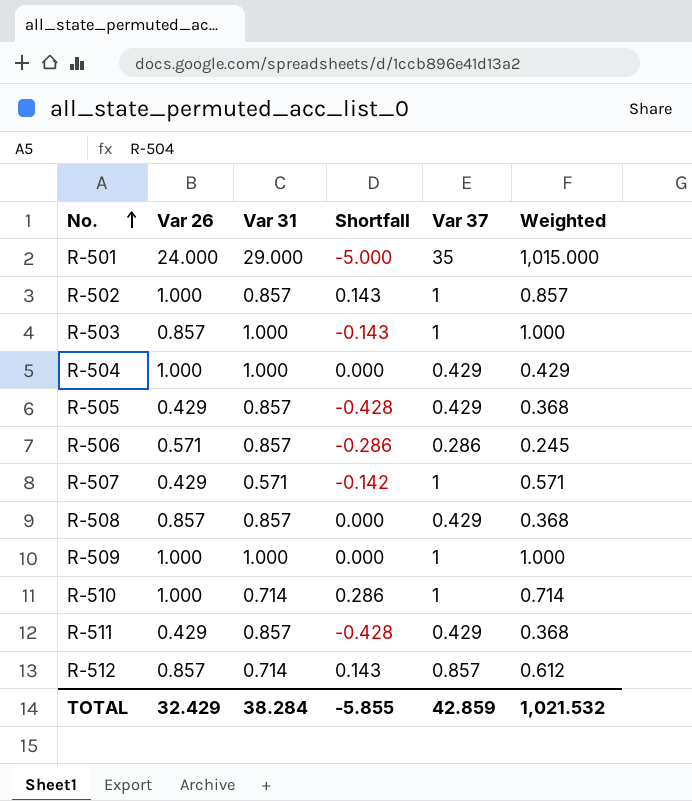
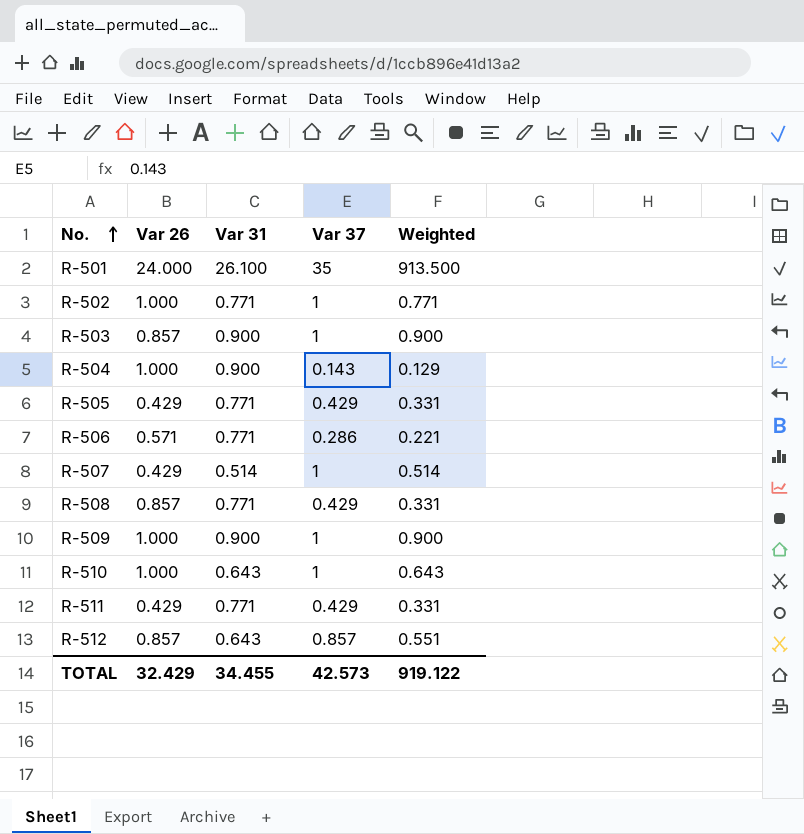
column Shortfall | formula: [Var 26] - [Var 31] -> none
R-501 | Var 31: 29.000 -> 26.100
R-501 | Weighted: 1,015.000 -> 913.500
R-502 | Var 31: 0.857 -> 0.771
R-502 | Weighted: 0.857 -> 0.771
R-503 | Var 31: 1.000 -> 0.900
R-503 | Weighted: 1.000 -> 0.900
R-504 | Var 31: 1.000 -> 0.900
R-504 | Var 37: 0.429 -> 0.143
R-504 | Weighted: 0.429 -> 0.129
R-505 | Var 31: 0.857 -> 0.771
R-505 | Weighted: 0.368 -> 0.331
R-506 | Var 31: 0.857 -> 0.771
R-506 | Weighted: 0.245 -> 0.221
R-507 | Var 31: 0.571 -> 0.514
R-507 | Weighted: 0.571 -> 0.514
R-508 | Var 31: 0.857 -> 0.771
R-508 | Weighted: 0.368 -> 0.331
R-509 | Var 31: 1.000 -> 0.900
R-509 | Weighted: 1.000 -> 0.900
R-510 | Var 31: 0.714 -> 0.643
R-510 | Weighted: 0.714 -> 0.643
R-511 | Var 31: 0.857 -> 0.771
R-511 | Weighted: 0.368 -> 0.331
R-512 | Var 31: 0.714 -> 0.643
R-512 | Weighted: 0.612 -> 0.551
TOTAL | Var 31: 38.284 -> 34.455
TOTAL | Var 37: 42.859 -> 42.573
TOTAL | Weighted: 1,021.532 -> 919.122

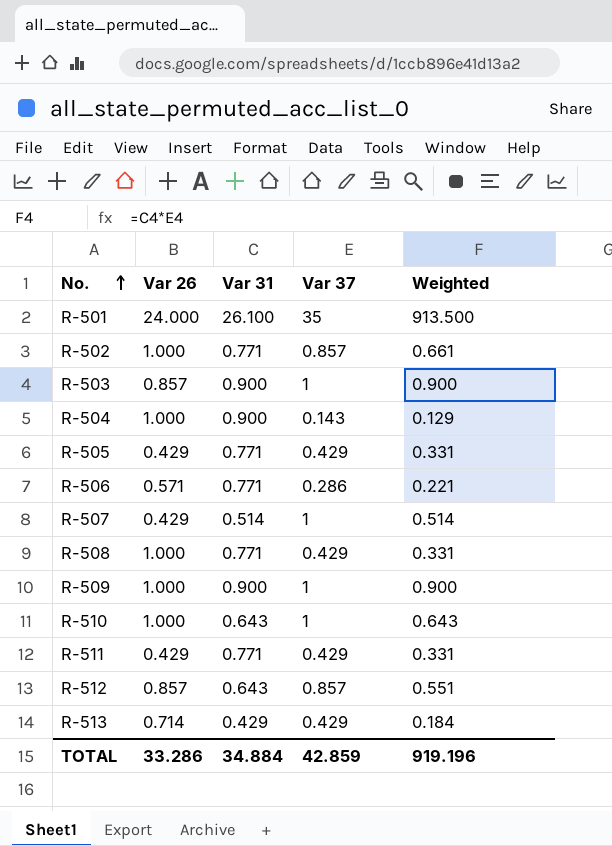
R-502 | Var 37: 1 -> 0.857
R-502 | Weighted: 0.771 -> 0.661
R-508 | Var 26: 0.857 -> 1.000
row R-513: none -> 0.714 | 0.429 | 0.429 | 0.184
TOTAL | Var 26: 32.429 -> 33.286
TOTAL | Var 31: 34.455 -> 34.884
TOTAL | Var 37: 42.573 -> 42.859
TOTAL | Weighted: 919.122 -> 919.196

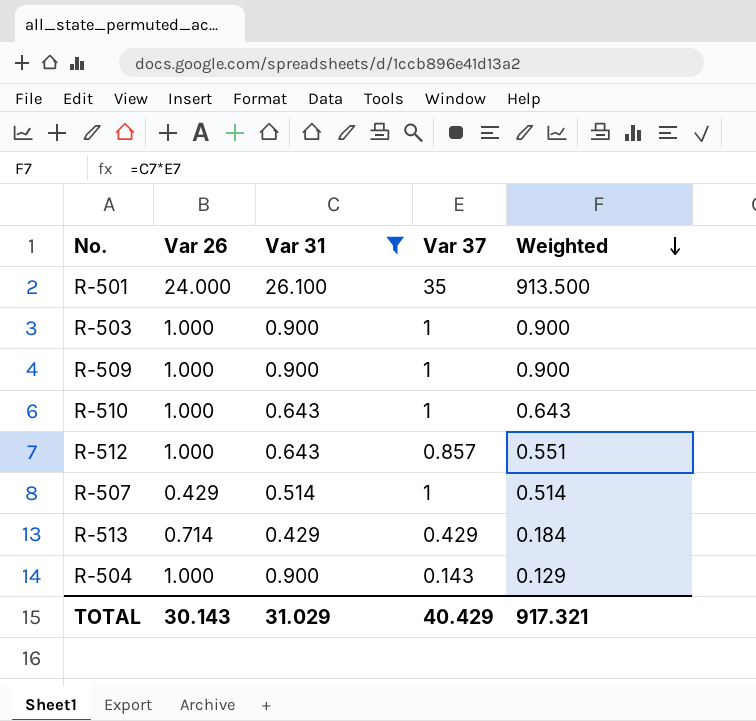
filter: none -> Var 31 != 0.771
row order: No. ascending -> Weighted descending
R-503 | Var 26: 0.857 -> 1.000
R-512 | Var 26: 0.857 -> 1.000
TOTAL | Var 26: 33.286 -> 30.143
TOTAL | Var 31: 34.884 -> 31.029
TOTAL | Var 37: 42.859 -> 40.429
TOTAL | Weighted: 919.196 -> 917.321

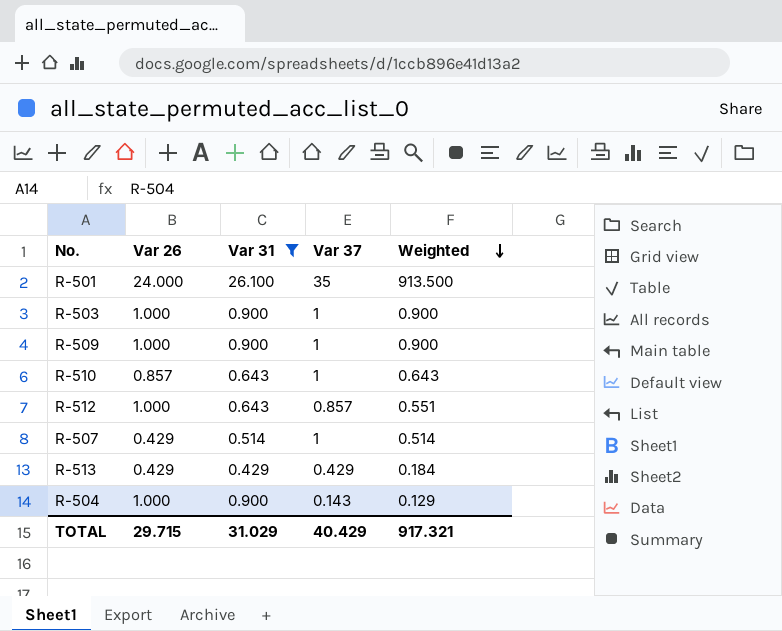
R-510 | Var 26: 1.000 -> 0.857
R-513 | Var 26: 0.714 -> 0.429
TOTAL | Var 26: 30.143 -> 29.715

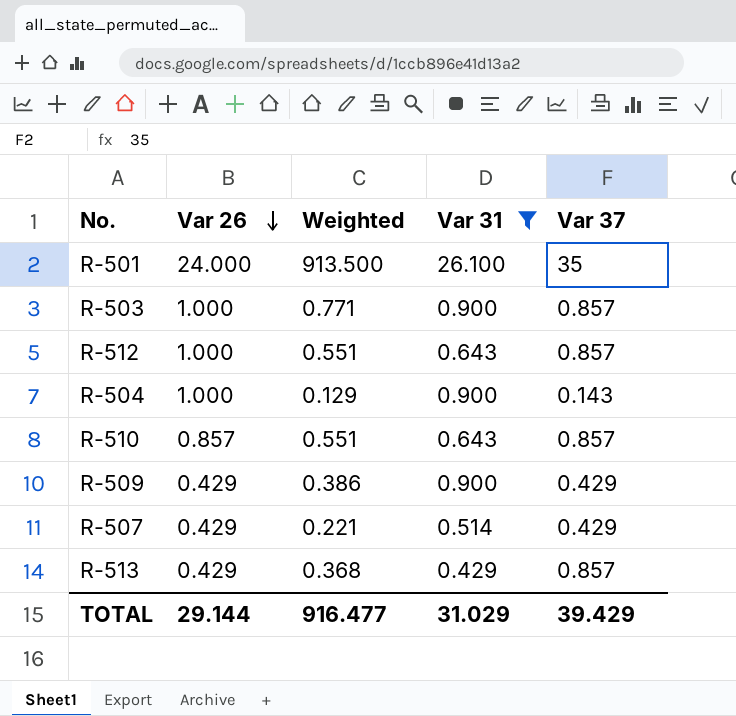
row order: Weighted descending -> Var 26 descending
column Weighted | position: 5 -> 3
R-503 | Weighted: 0.900 -> 0.771
R-503 | Var 37: 1 -> 0.857
R-510 | Weighted: 0.643 -> 0.551
R-510 | Var 37: 1 -> 0.857
R-509 | Var 26: 1.000 -> 0.429
R-509 | Weighted: 0.900 -> 0.386
R-509 | Var 37: 1 -> 0.429
R-507 | Weighted: 0.514 -> 0.221
R-507 | Var 37: 1 -> 0.429
R-513 | Weighted: 0.184 -> 0.368
R-513 | Var 37: 0.429 -> 0.857
TOTAL | Var 26: 29.715 -> 29.144
TOTAL | Weighted: 917.321 -> 916.477
TOTAL | Var 37: 40.429 -> 39.429

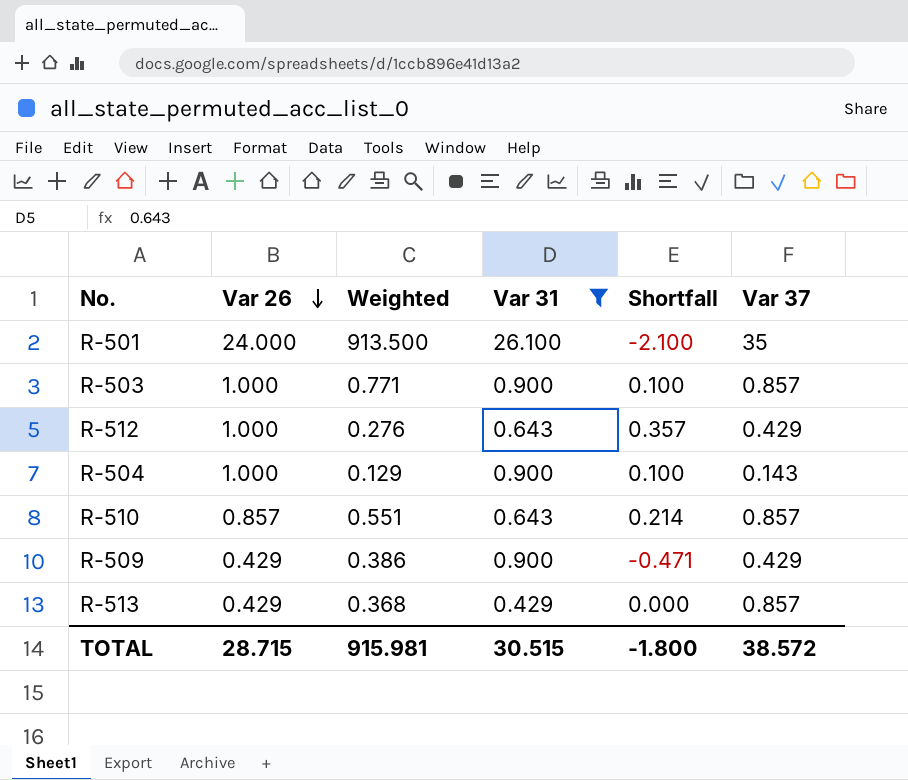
column Shortfall | formula: none -> [Var 26] - [Var 31]
row R-507: 0.429 | 0.221 | 0.514 | 0.429 -> none
R-512 | Weighted: 0.551 -> 0.276
R-512 | Var 37: 0.857 -> 0.429
TOTAL | Var 26: 29.144 -> 28.715
TOTAL | Weighted: 916.477 -> 915.981
TOTAL | Var 31: 31.029 -> 30.515
TOTAL | Var 37: 39.429 -> 38.572

